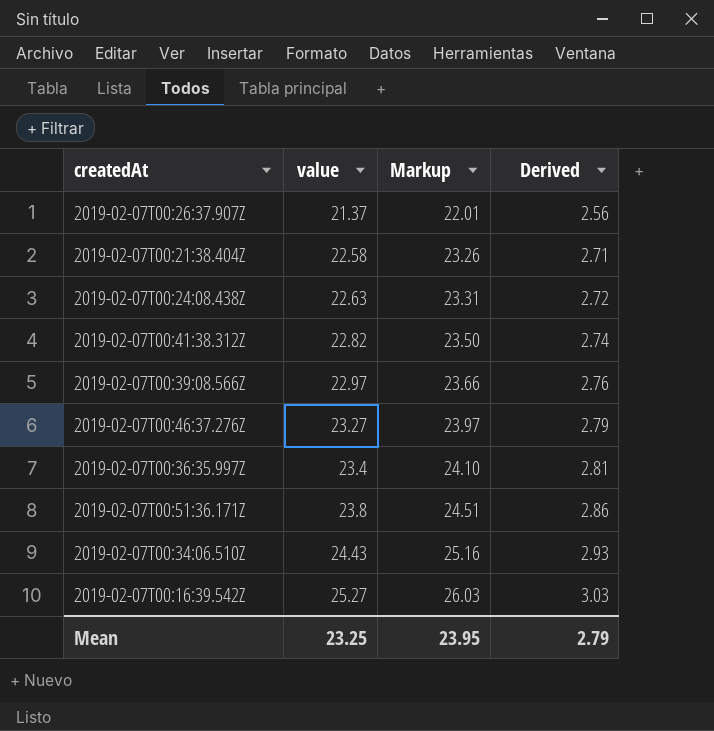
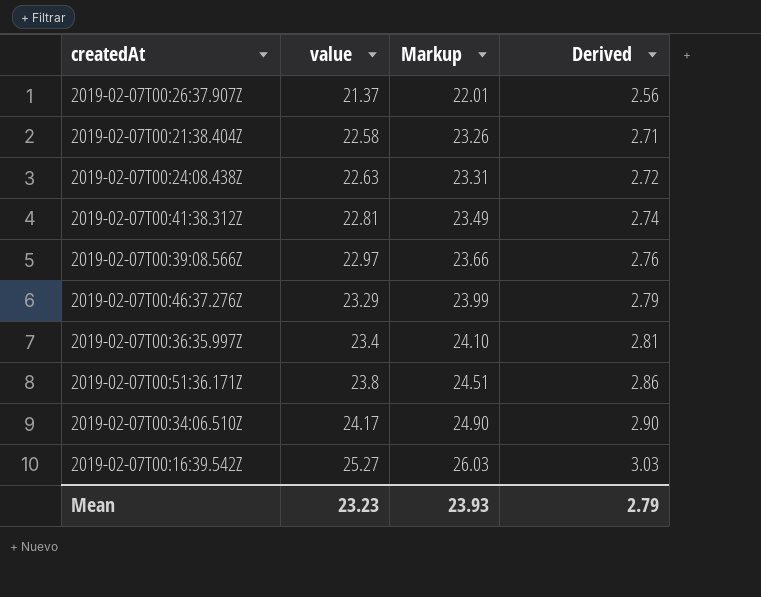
2019-02-07T00:41:38.312Z | value: 22.82 -> 22.81
2019-02-07T00:41:38.312Z | Markup: 23.50 -> 23.49
2019-02-07T00:46:37.276Z | value: 23.27 -> 23.29
2019-02-07T00:46:37.276Z | Markup: 23.97 -> 23.99
2019-02-07T00:34:06.510Z | value: 24.43 -> 24.17
2019-02-07T00:34:06.510Z | Markup: 25.16 -> 24.90
2019-02-07T00:34:06.510Z | Derived: 2.93 -> 2.90
Mean | value: 23.25 -> 23.23
Mean | Markup: 23.95 -> 23.93

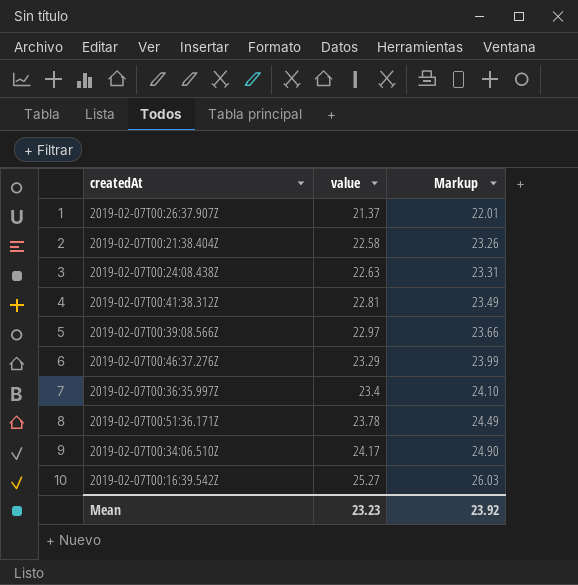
column Derived | formula: [value] * 0.12 -> none
2019-02-07T00:51:36.171Z | value: 23.8 -> 23.78
2019-02-07T00:51:36.171Z | Markup: 24.51 -> 24.49
Mean | Markup: 23.93 -> 23.92

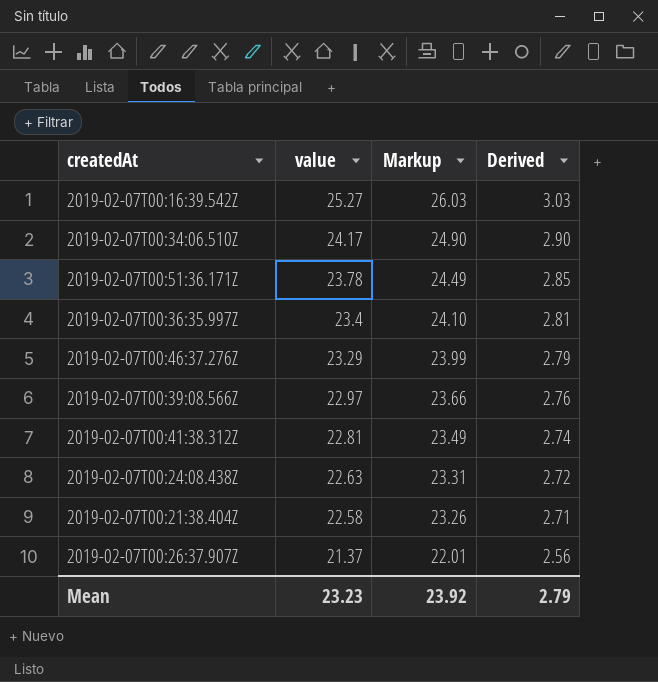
row order: value ascending -> value descending
column Derived | formula: none -> [value] * 0.12

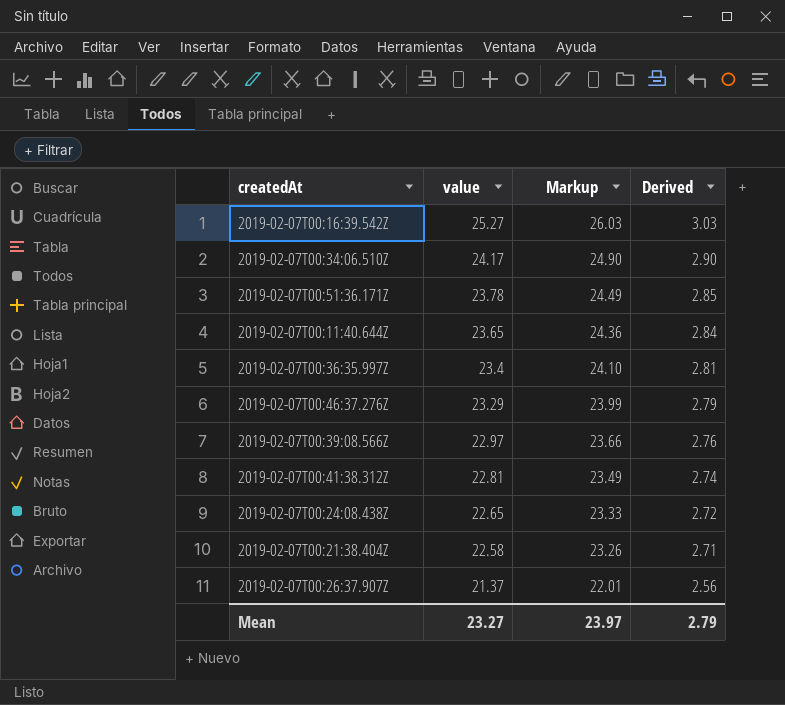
row 2019-02-07T00:11:40.644Z: none -> 23.65 | 24.36 | 2.84
2019-02-07T00:24:08.438Z | value: 22.63 -> 22.65
2019-02-07T00:24:08.438Z | Markup: 23.31 -> 23.33
Mean | value: 23.23 -> 23.27
Mean | Markup: 23.92 -> 23.97

